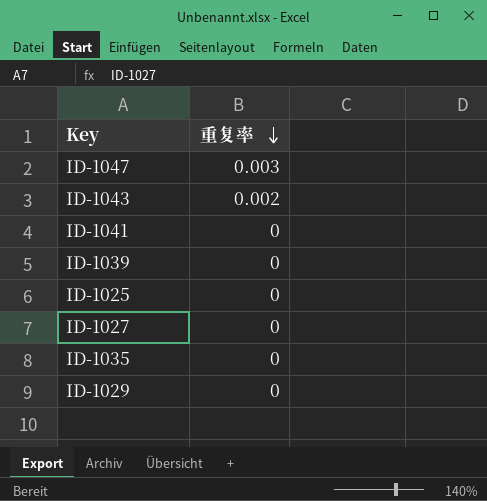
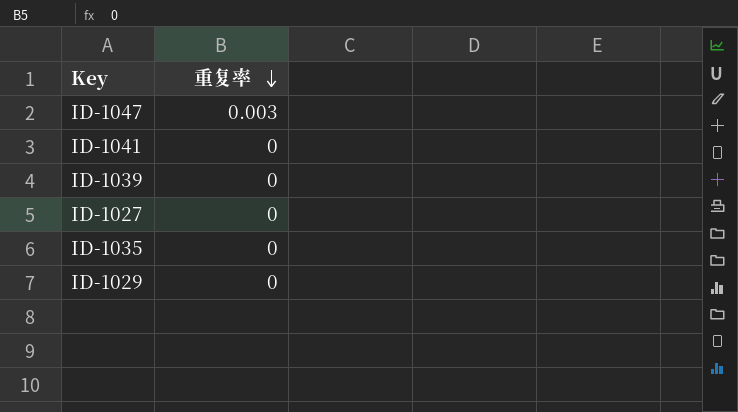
row ID-1043: 0.002 -> none
row ID-1025: 0 -> none

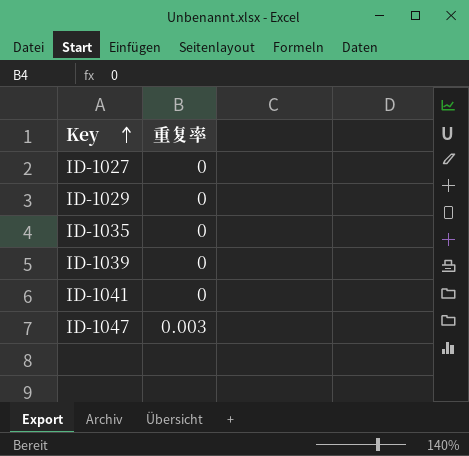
row order: 重复率 descending -> Key ascending

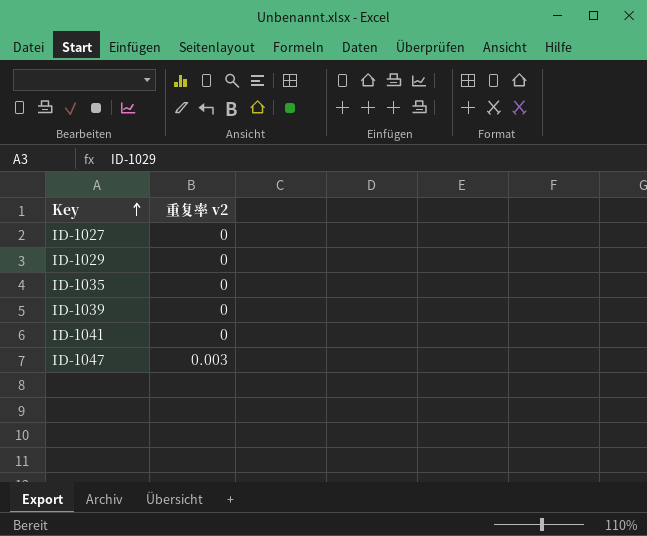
column name: 重复率 -> 重复率 v2

